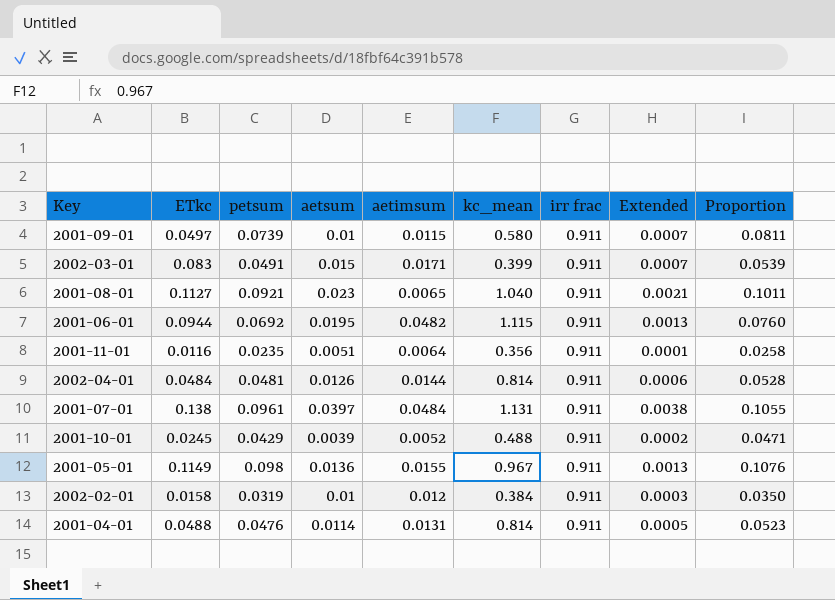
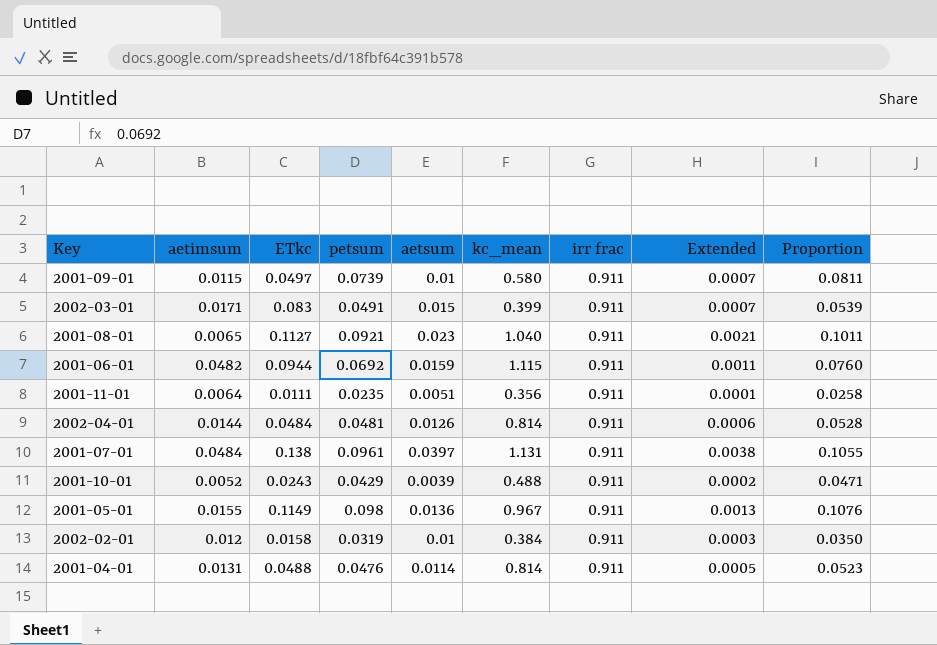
column aetimsum | position: 5 -> 2
2001-06-01 | aetsum: 0.0195 -> 0.0159
2001-06-01 | Extended: 0.0013 -> 0.0011
2001-11-01 | ETkc: 0.0116 -> 0.0111
2001-10-01 | ETkc: 0.0245 -> 0.0243

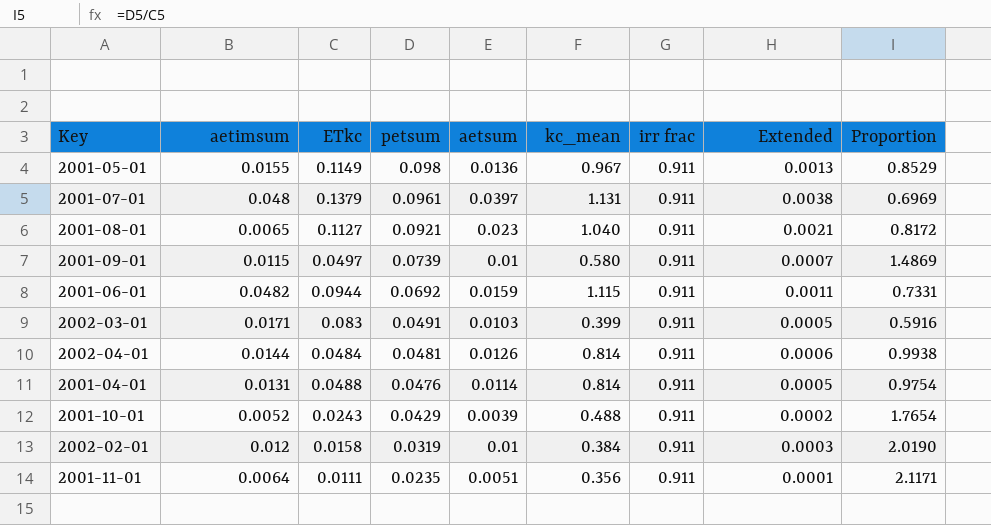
row order: none -> petsum descending
column Proportion | formula: [petsum] / [irr frac] -> [petsum] / [ETkc]
2001-07-01 | aetimsum: 0.0484 -> 0.048
2001-07-01 | ETkc: 0.138 -> 0.1379
2002-03-01 | aetsum: 0.015 -> 0.0103
2002-03-01 | Extended: 0.0007 -> 0.0005

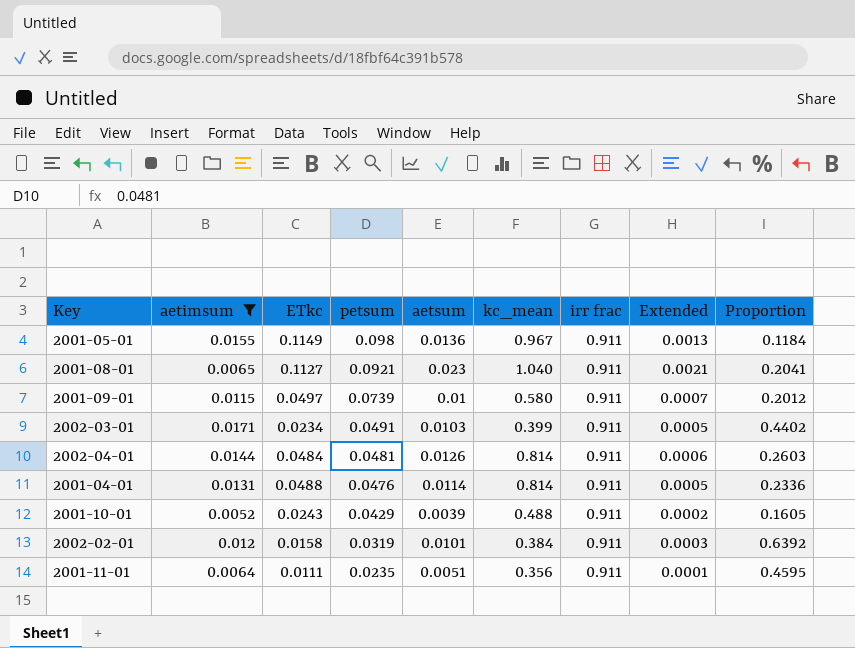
filter: none -> aetimsum <= 0.0171
column Proportion | formula: [petsum] / [ETkc] -> [aetsum] / [ETkc]
2002-03-01 | ETkc: 0.083 -> 0.0234
2002-02-01 | aetsum: 0.01 -> 0.0101

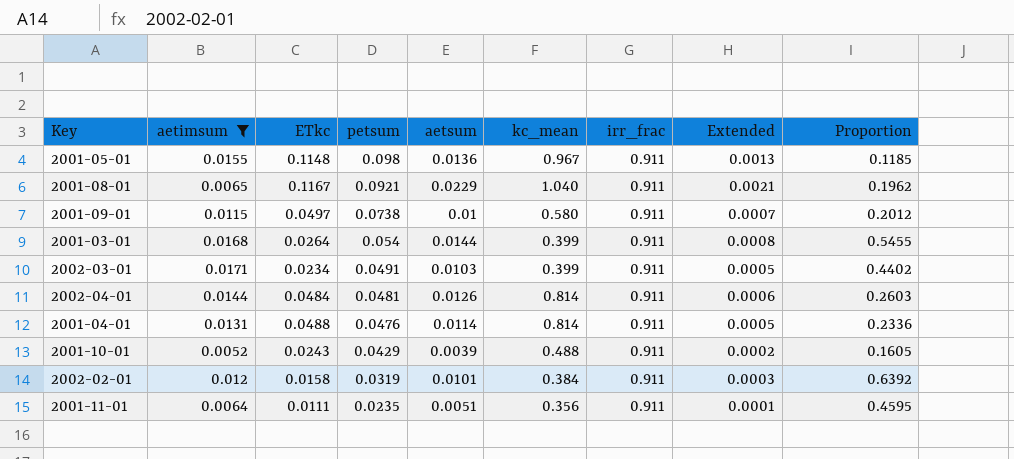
column name: irr frac -> irr_frac
2001-05-01 | ETkc: 0.1149 -> 0.1148
2001-05-01 | Proportion: 0.1184 -> 0.1185
2001-08-01 | ETkc: 0.1127 -> 0.1167
2001-08-01 | aetsum: 0.023 -> 0.0229
2001-08-01 | Proportion: 0.2041 -> 0.1962
2001-09-01 | petsum: 0.0739 -> 0.0738
row 2001-03-01: none -> 0.0168 | 0.0264 | 0.054 | 0.0144 | 0.399 | 0.911 | 0.0008 | 0.5455

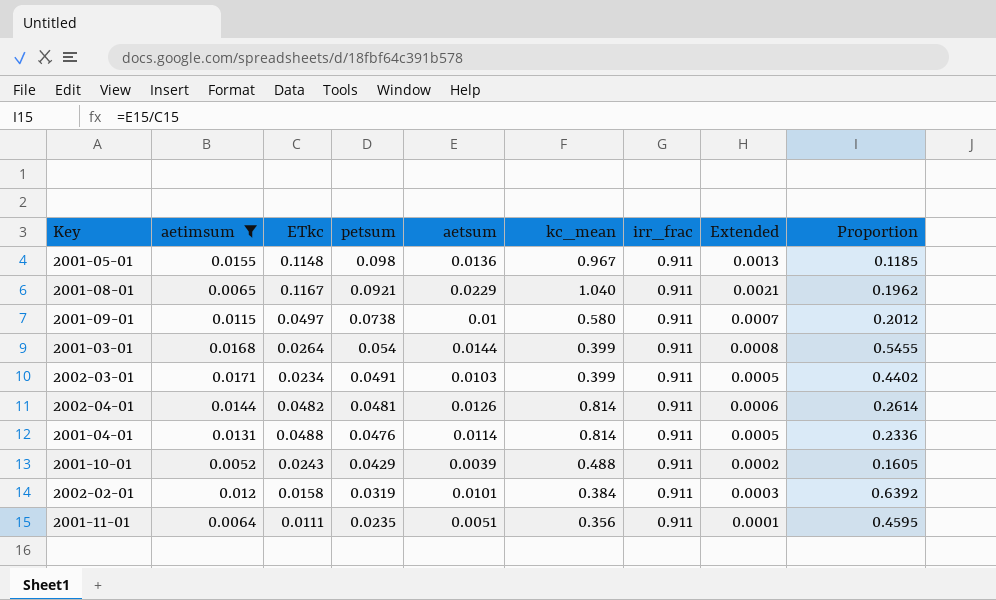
2002-04-01 | ETkc: 0.0484 -> 0.0482
2002-04-01 | Proportion: 0.2603 -> 0.2614

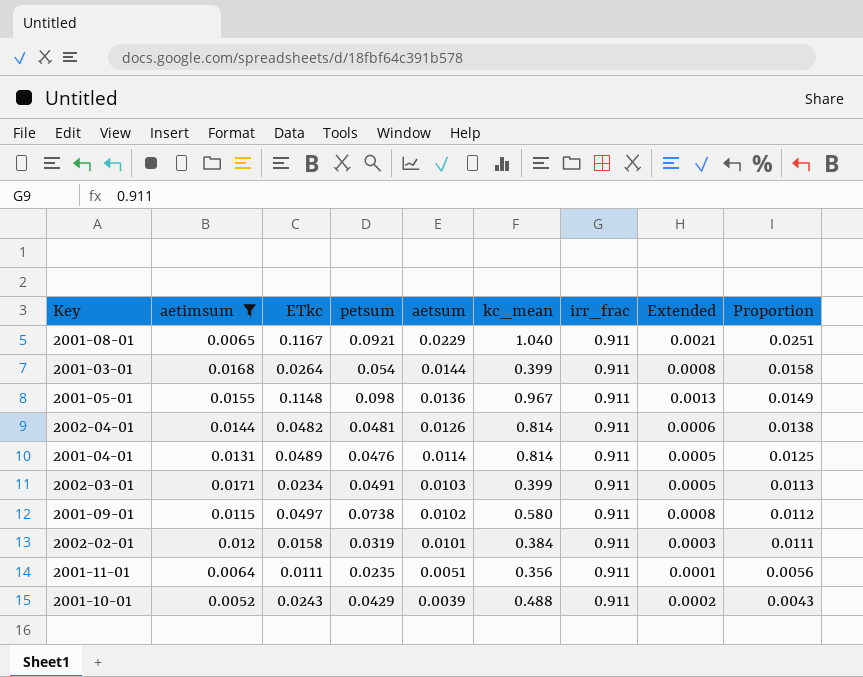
row order: petsum descending -> aetsum descending
column Proportion | formula: [aetsum] / [ETkc] -> [aetsum] / [irr_frac]
2001-04-01 | ETkc: 0.0488 -> 0.0489
2001-09-01 | aetsum: 0.01 -> 0.0102
2001-09-01 | Extended: 0.0007 -> 0.0008

